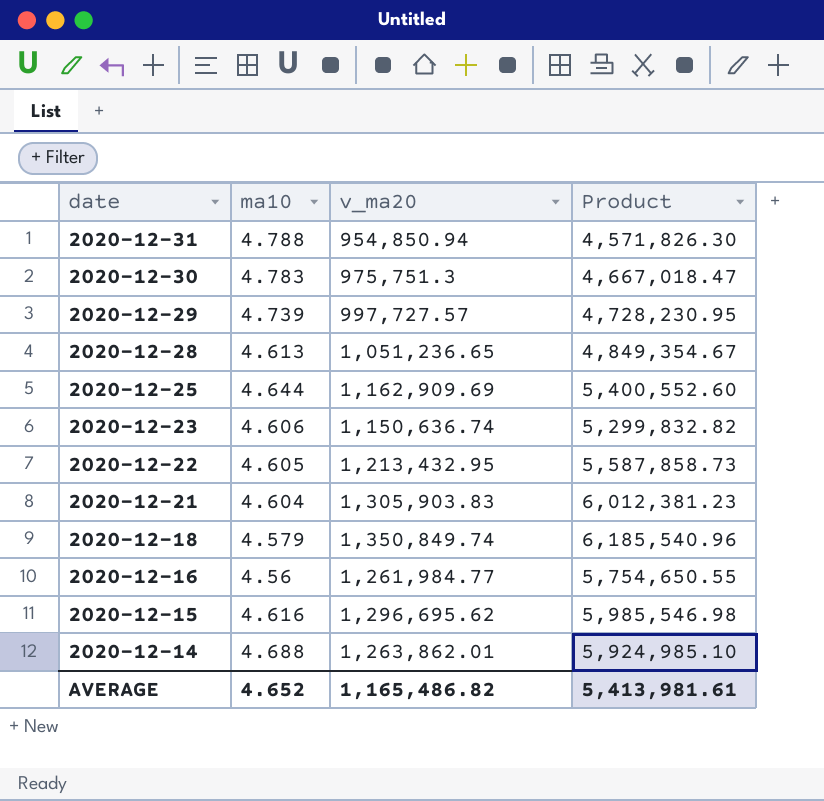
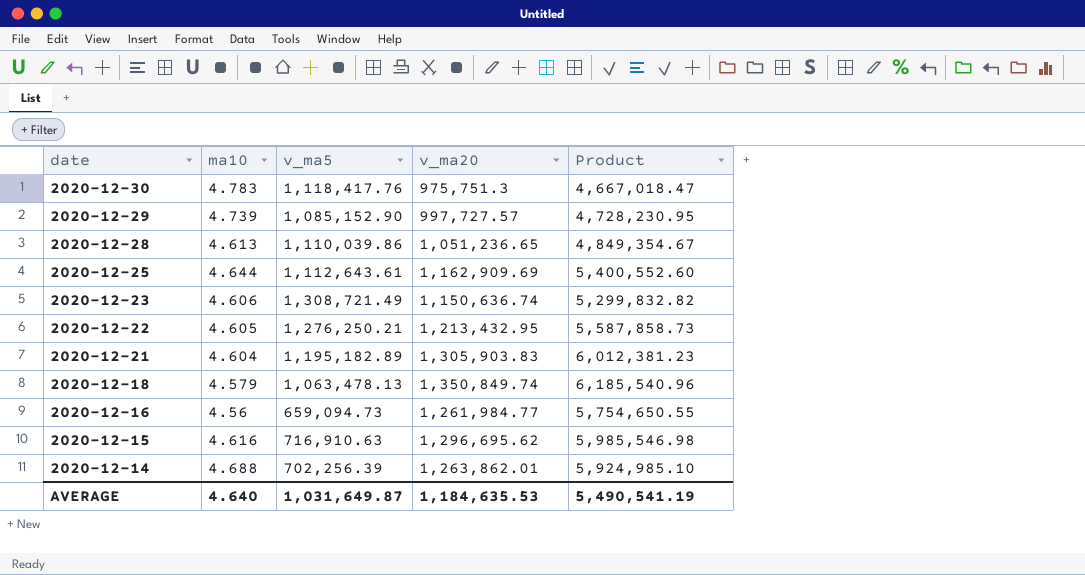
column v_ma5 | position: none -> 3
row 2020-12-31: 4.788 | 954,850.94 | 4,571,826.30 -> none
AVERAGE | ma10: 4.652 -> 4.640
AVERAGE | v_ma20: 1,165,486.82 -> 1,184,635.53
AVERAGE | Product: 5,413,981.61 -> 5,490,541.19

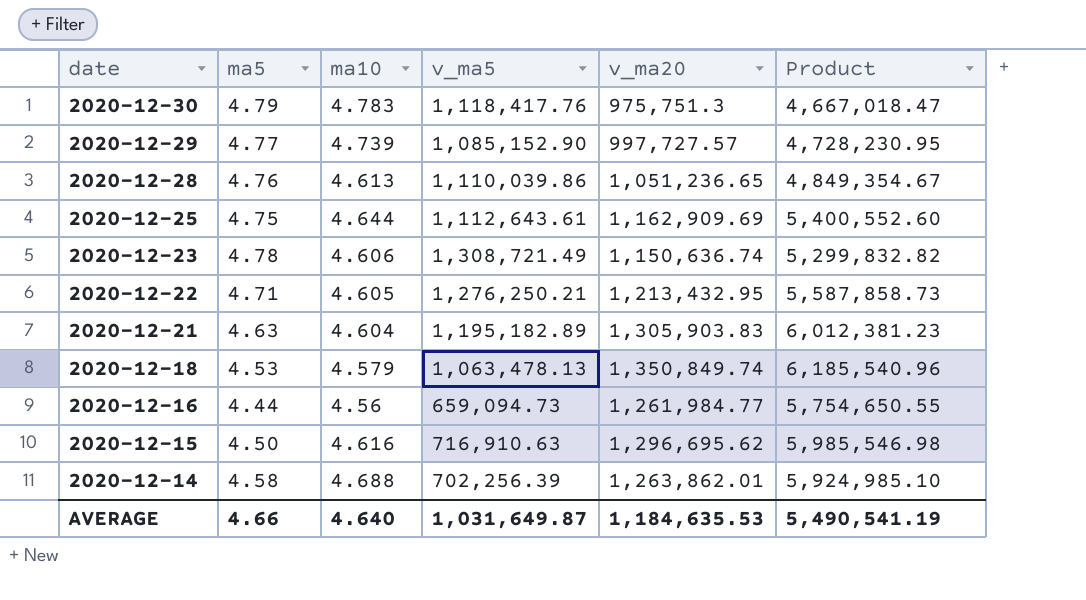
column ma5 | position: none -> 2

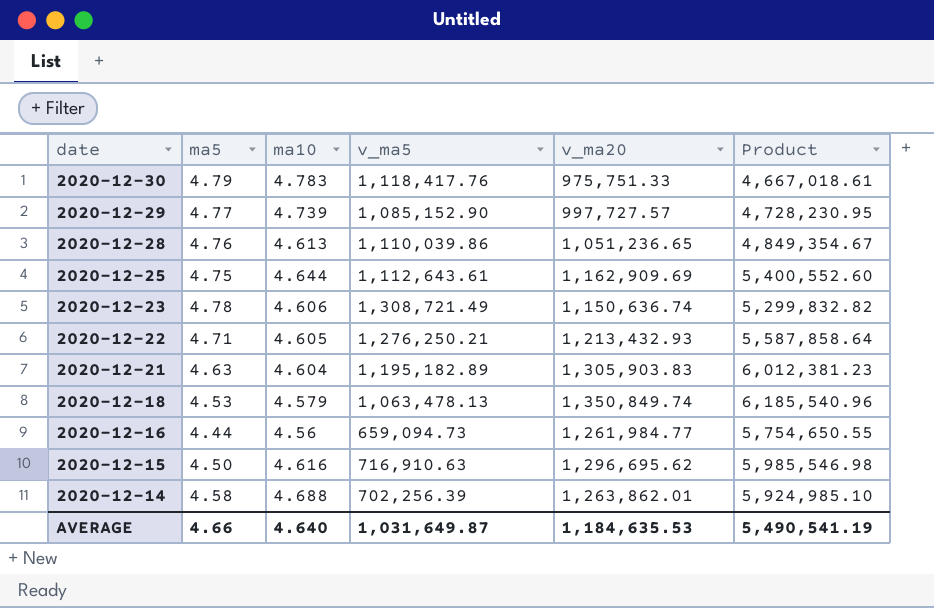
2020-12-30 | v_ma20: 975,751.3 -> 975,751.33
2020-12-30 | Product: 4,667,018.47 -> 4,667,018.61
2020-12-22 | v_ma20: 1,213,432.95 -> 1,213,432.93
2020-12-22 | Product: 5,587,858.73 -> 5,587,858.64

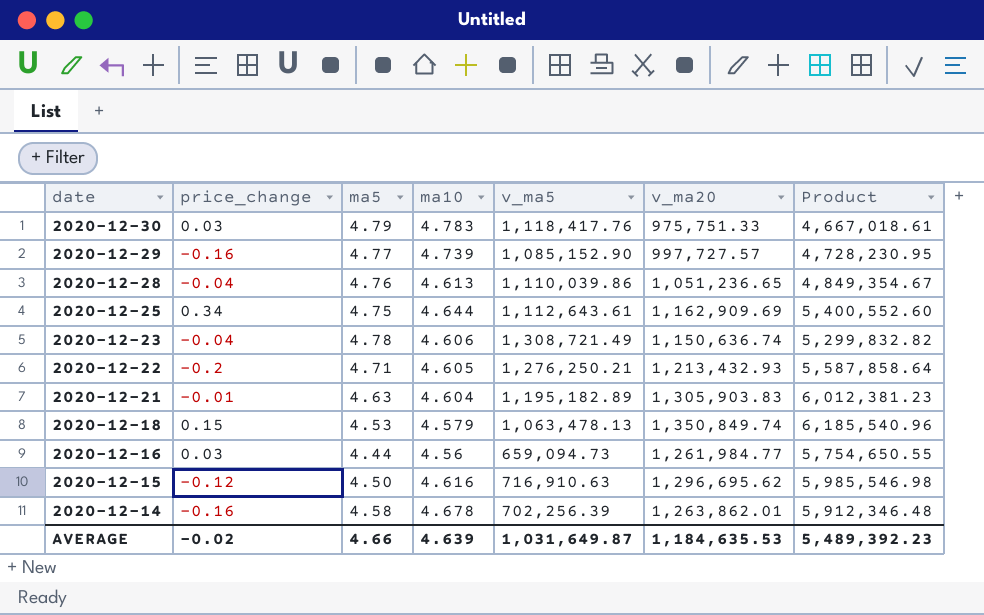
column price_change | position: none -> 2
2020-12-14 | ma10: 4.688 -> 4.678
2020-12-14 | Product: 5,924,985.10 -> 5,912,346.48
AVERAGE | ma10: 4.640 -> 4.639
AVERAGE | Product: 5,490,541.19 -> 5,489,392.23

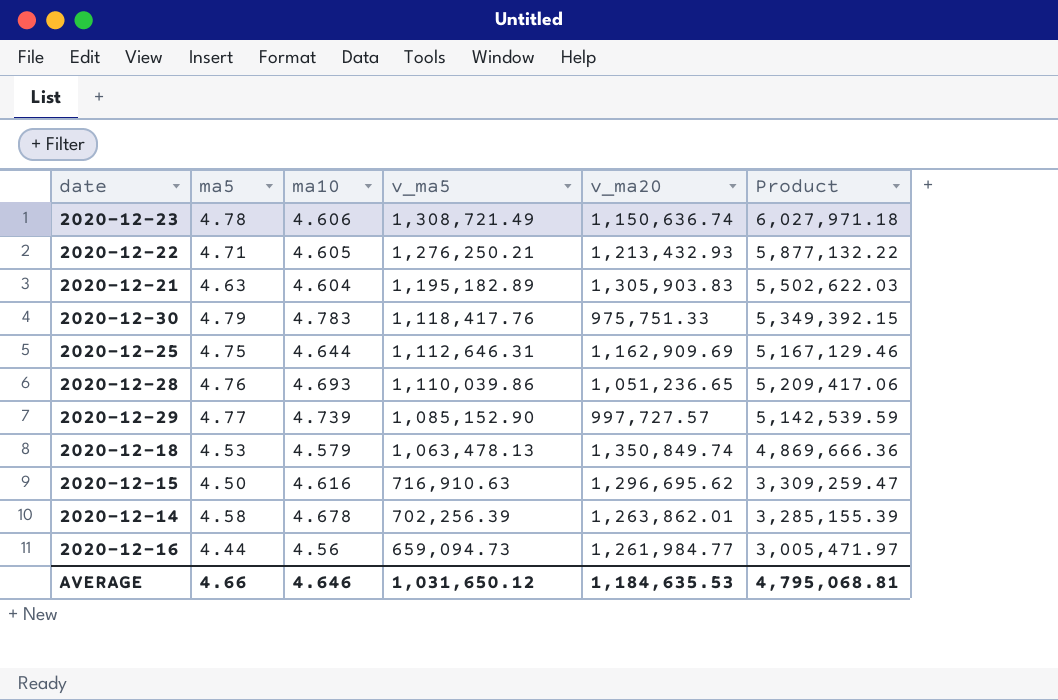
row order: date descending -> v_ma5 descending
column price_change | position: 2 -> none
column Product | formula: [ma10] * [v_ma20] -> [ma10] * [v_ma5]
2020-12-25 | v_ma5: 1,112,643.61 -> 1,112,646.31
2020-12-28 | ma10: 4.613 -> 4.693
AVERAGE | ma10: 4.639 -> 4.646
AVERAGE | v_ma5: 1,031,649.87 -> 1,031,650.12
AVERAGE | Product: 5,489,392.23 -> 4,795,068.81

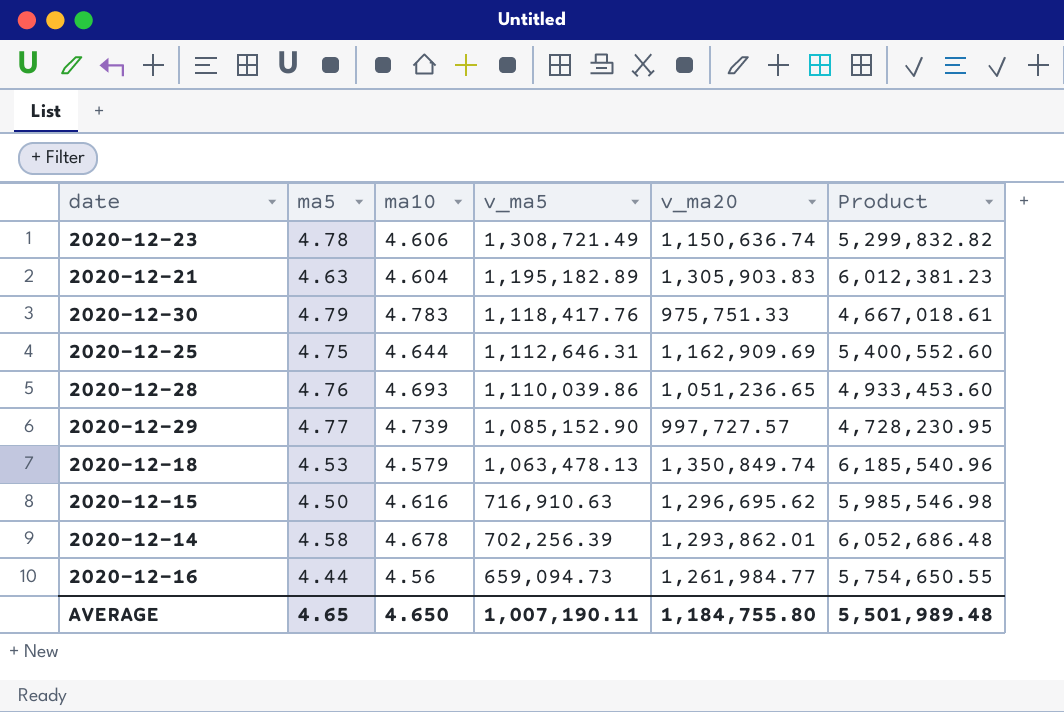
column Product | formula: [ma10] * [v_ma5] -> [ma10] * [v_ma20]
row 2020-12-22: 4.71 | 4.605 | 1,276,250.21 | 1,213,432.93 | 5,877,132.22 -> none
2020-12-14 | v_ma20: 1,263,862.01 -> 1,293,862.01
AVERAGE | ma5: 4.66 -> 4.65
AVERAGE | ma10: 4.646 -> 4.650
AVERAGE | v_ma5: 1,031,650.12 -> 1,007,190.11
AVERAGE | v_ma20: 1,184,635.53 -> 1,184,755.80
AVERAGE | Product: 4,795,068.81 -> 5,501,989.48

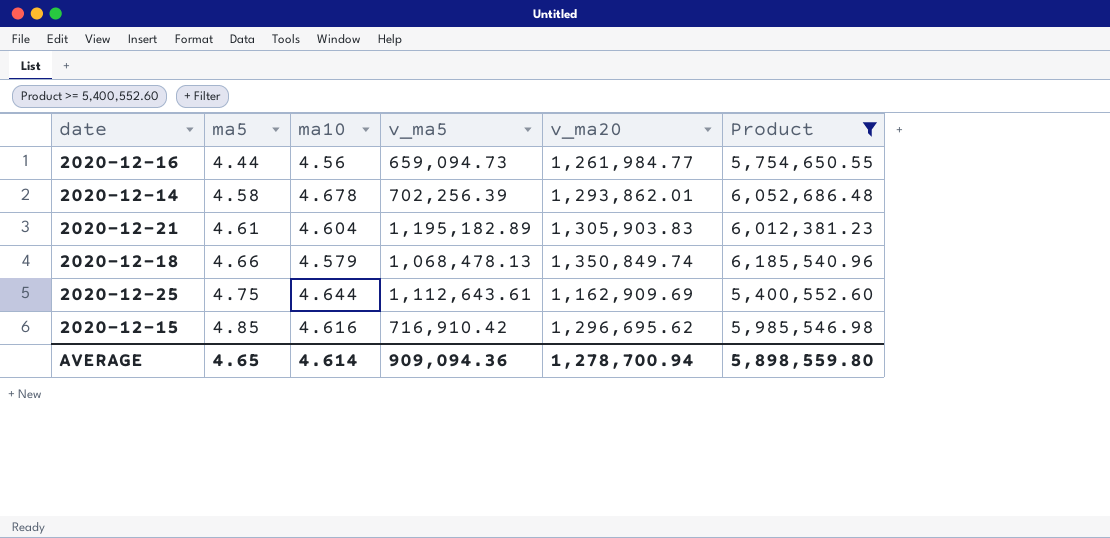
filter: none -> Product >= 5,400,552.60
row order: v_ma5 descending -> ma5 ascending
2020-12-21 | ma5: 4.63 -> 4.61
2020-12-18 | ma5: 4.53 -> 4.66
2020-12-18 | v_ma5: 1,063,478.13 -> 1,068,478.13
2020-12-25 | v_ma5: 1,112,646.31 -> 1,112,643.61
2020-12-15 | ma5: 4.50 -> 4.85
2020-12-15 | v_ma5: 716,910.63 -> 716,910.42
AVERAGE | ma10: 4.650 -> 4.614
AVERAGE | v_ma5: 1,007,190.11 -> 909,094.36
AVERAGE | v_ma20: 1,184,755.80 -> 1,278,700.94
AVERAGE | Product: 5,501,989.48 -> 5,898,559.80

